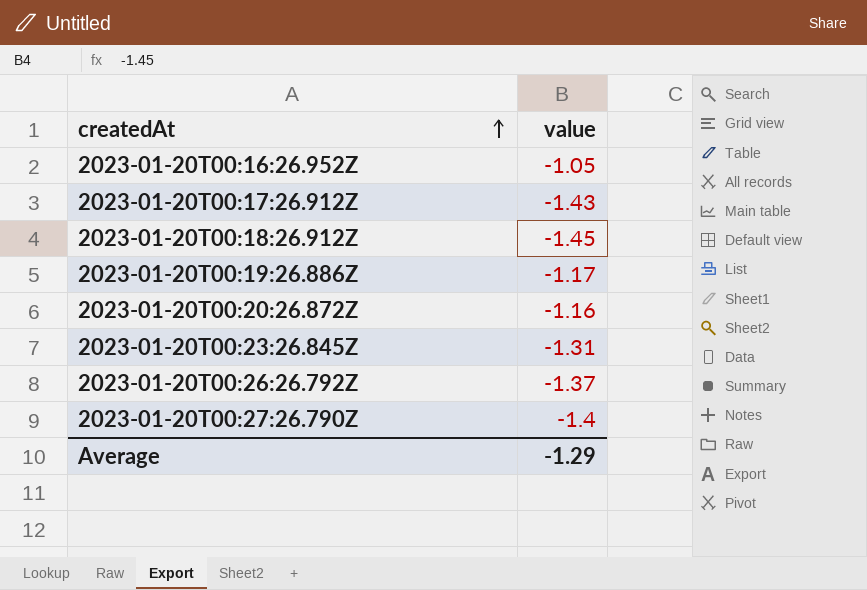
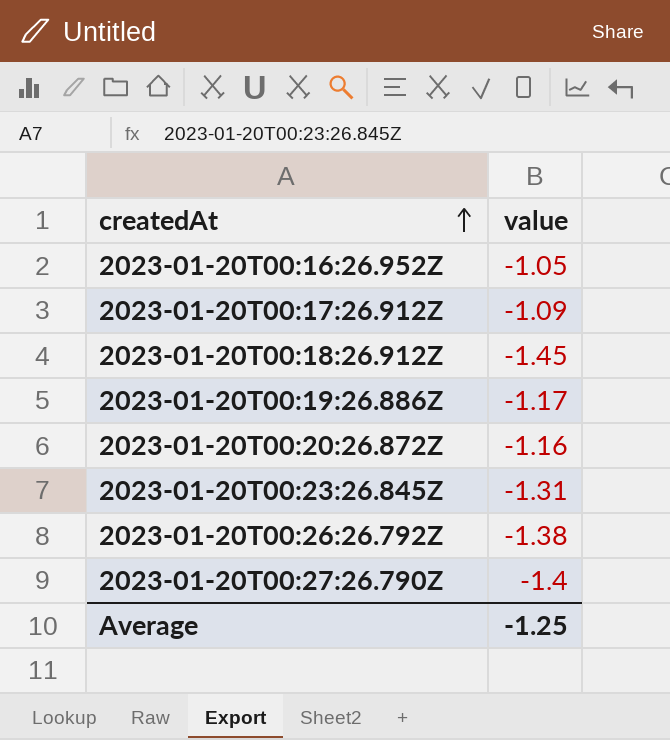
2023-01-20T00:17:26.912Z | value: -1.43 -> -1.09
2023-01-20T00:26:26.792Z | value: -1.37 -> -1.38
Average | value: -1.29 -> -1.25

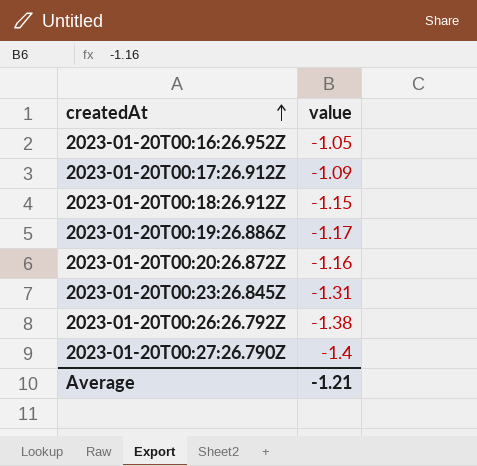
2023-01-20T00:18:26.912Z | value: -1.45 -> -1.15
Average | value: -1.25 -> -1.21

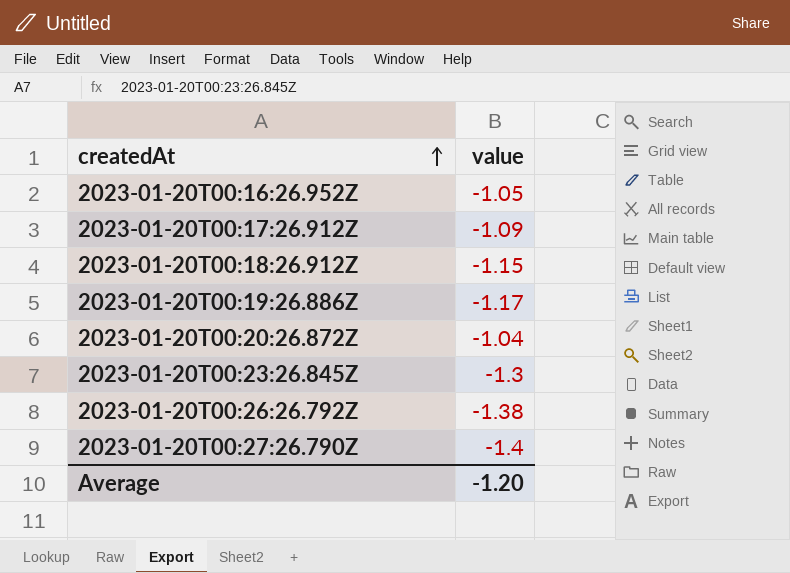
2023-01-20T00:20:26.872Z | value: -1.16 -> -1.04
2023-01-20T00:23:26.845Z | value: -1.31 -> -1.3
Average | value: -1.21 -> -1.20

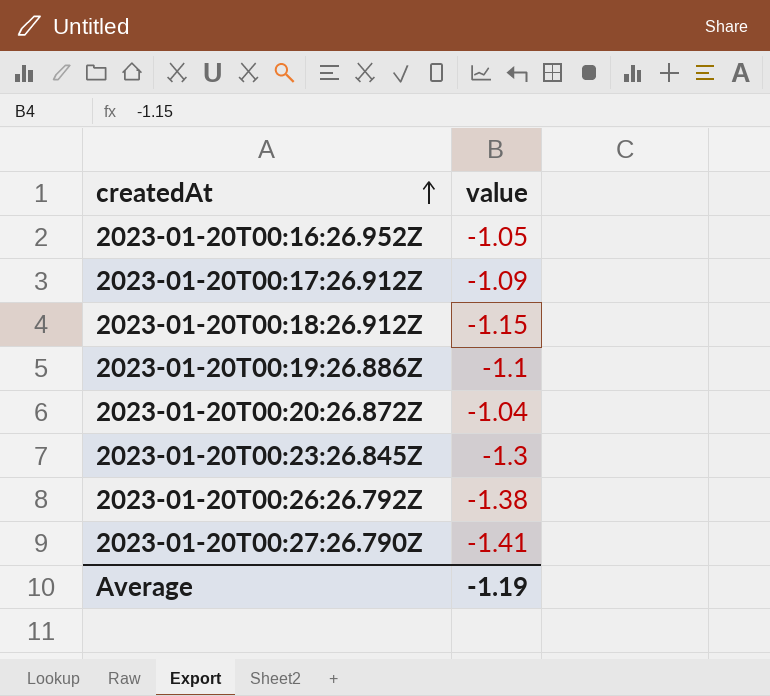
2023-01-20T00:19:26.886Z | value: -1.17 -> -1.1
2023-01-20T00:27:26.790Z | value: -1.4 -> -1.41
Average | value: -1.20 -> -1.19

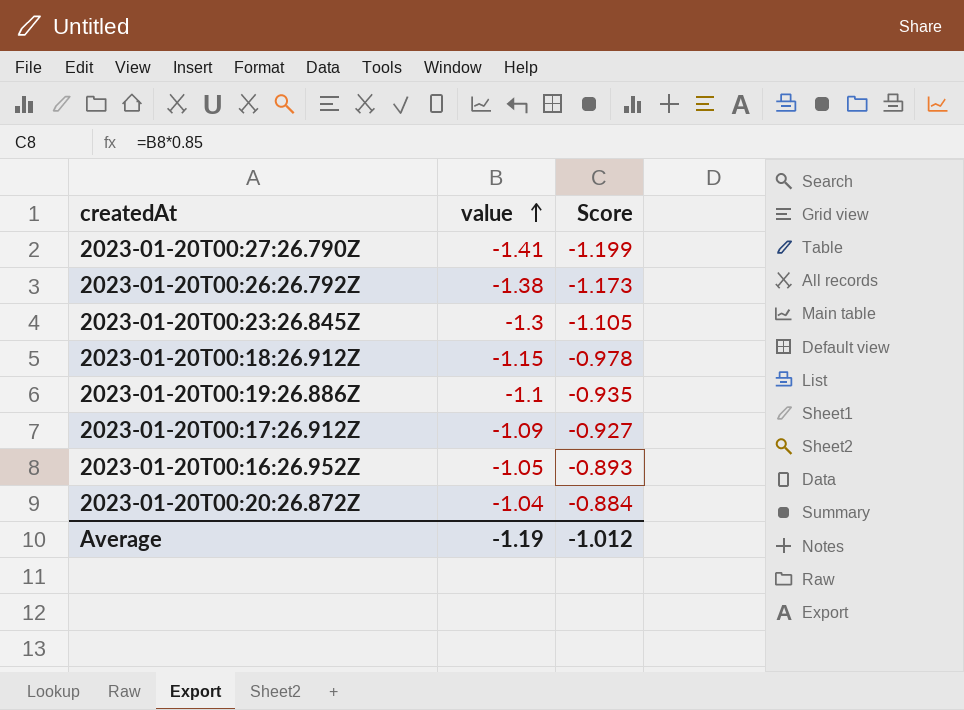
row order: createdAt ascending -> value ascending
column Score | formula: none -> [value] * 0.85

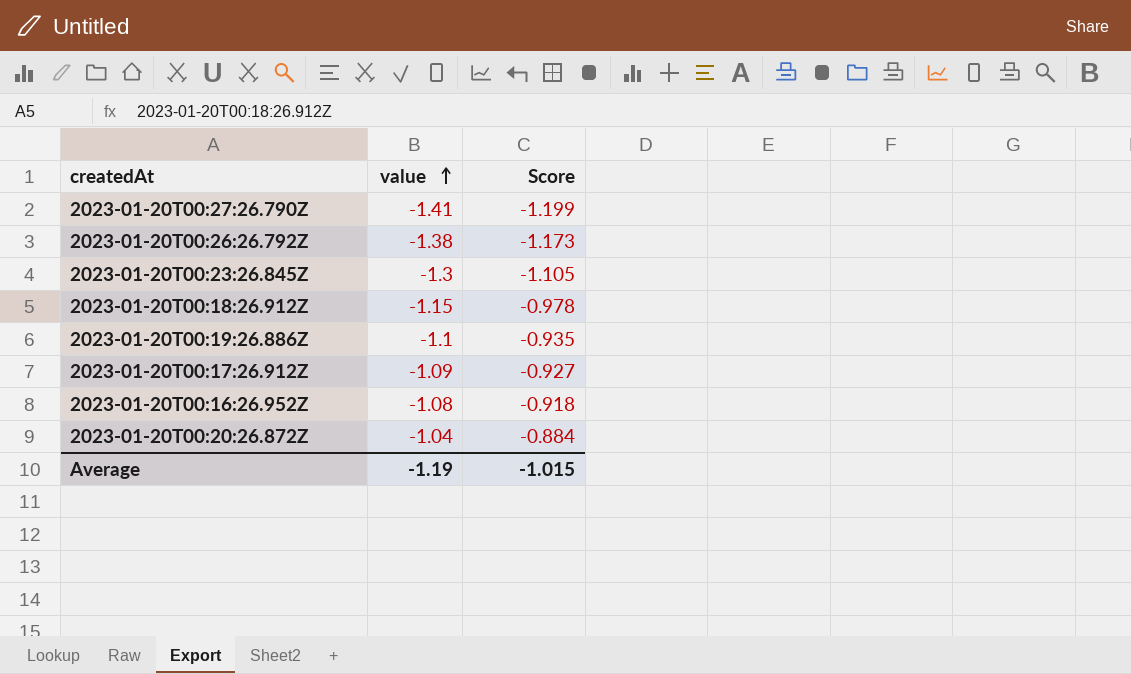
2023-01-20T00:16:26.952Z | value: -1.05 -> -1.08
2023-01-20T00:16:26.952Z | Score: -0.893 -> -0.918
Average | Score: -1.012 -> -1.015

